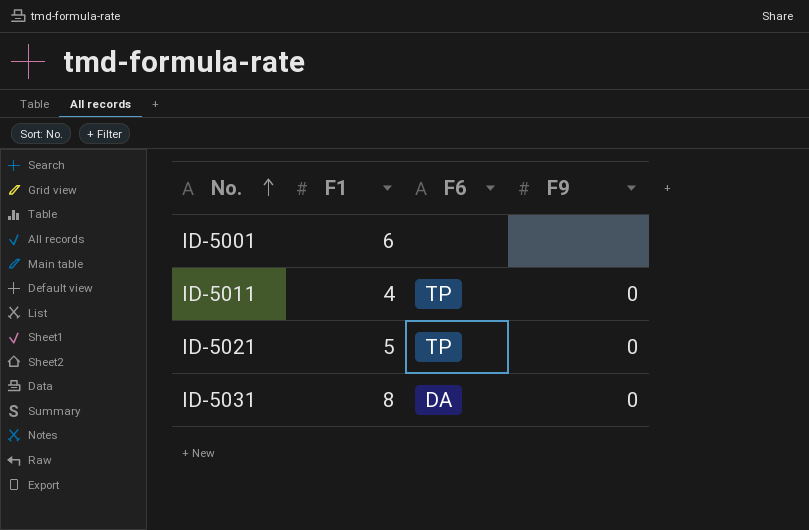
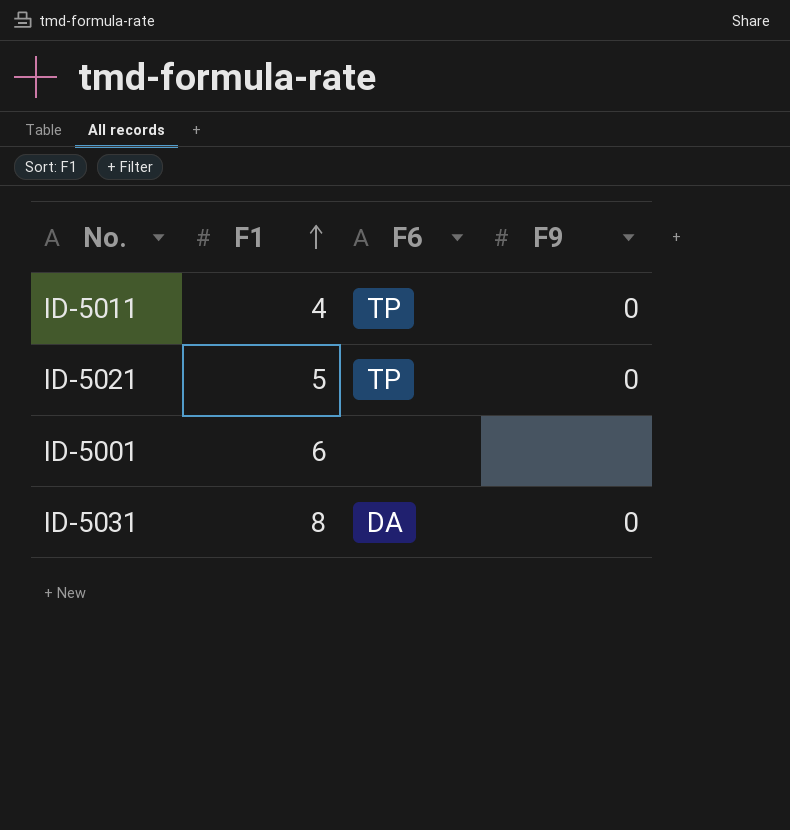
row order: No. ascending -> F1 ascending

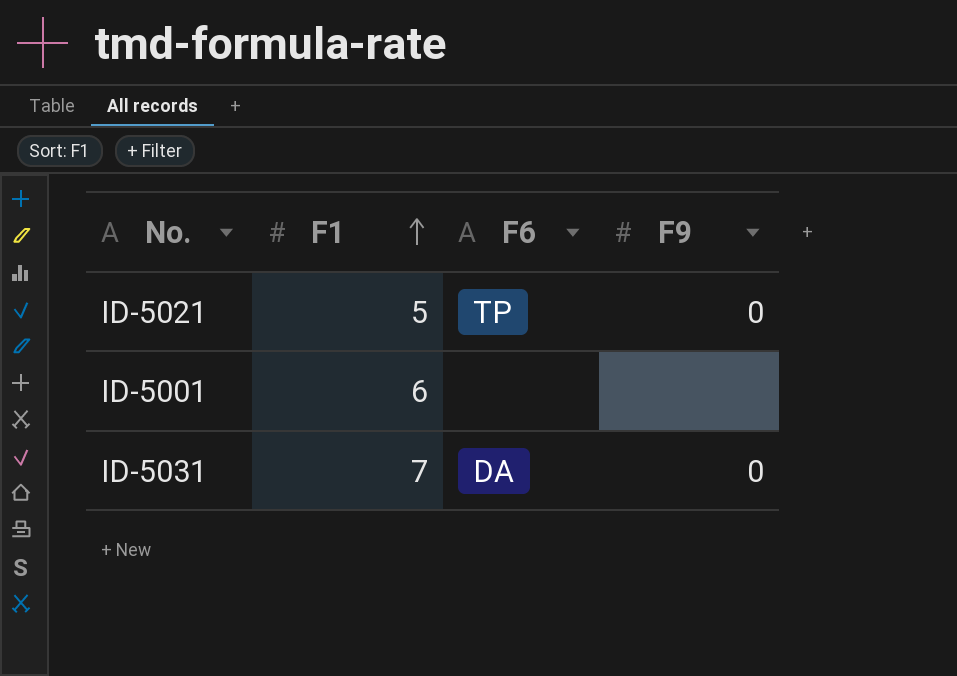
row ID-5011: 4 | TP | 0 -> none
ID-5031 | F1: 8 -> 7

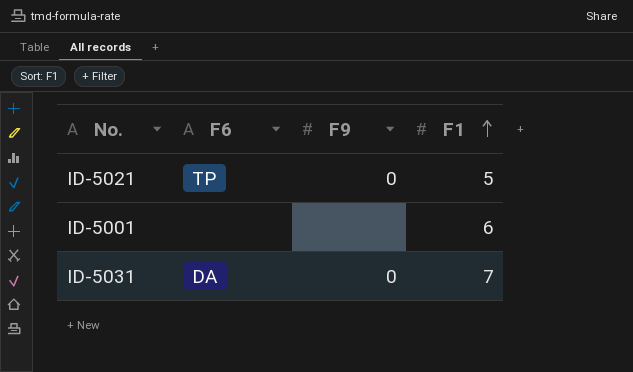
column F1 | position: 2 -> 4

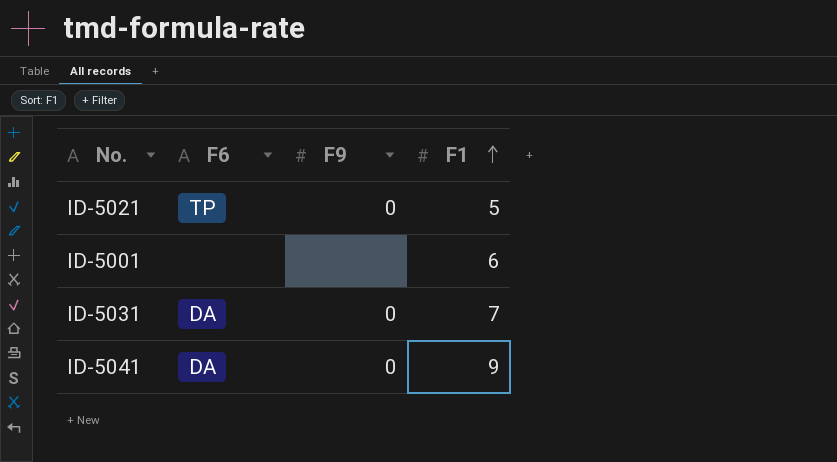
row ID-5041: none -> DA | 0 | 9

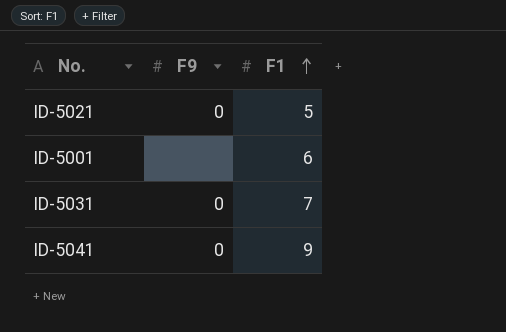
column F6 | position: 2 -> none

